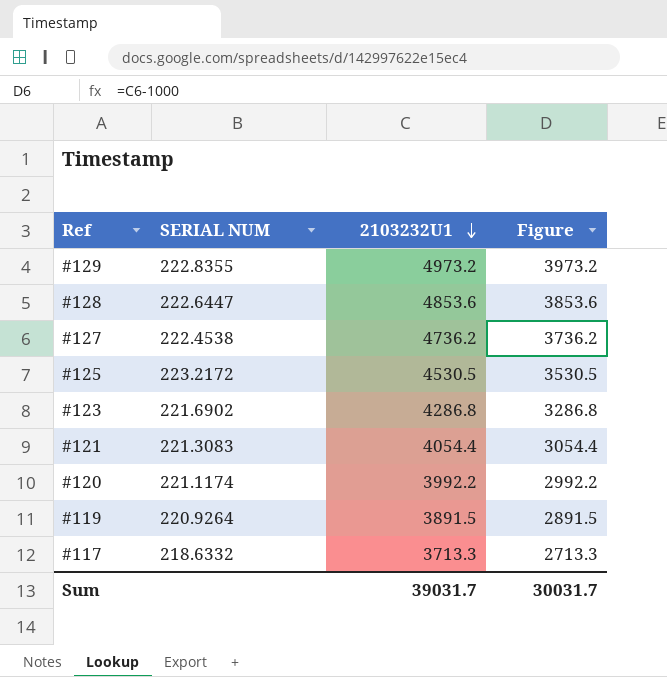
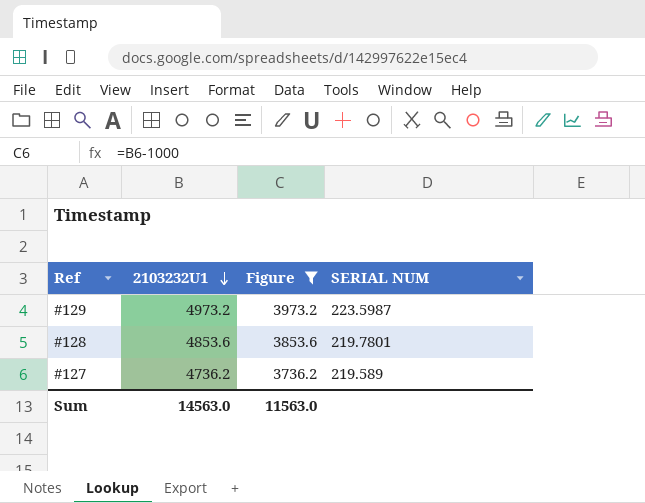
filter: none -> Figure >= 3736.2
column SERIAL NUM | position: 2 -> 4
#129 | SERIAL NUM: 222.8355 -> 223.5987
#128 | SERIAL NUM: 222.6447 -> 219.7801
#127 | SERIAL NUM: 222.4538 -> 219.589
Sum | 2103232U1: 39031.7 -> 14563.0
Sum | Figure: 30031.7 -> 11563.0

